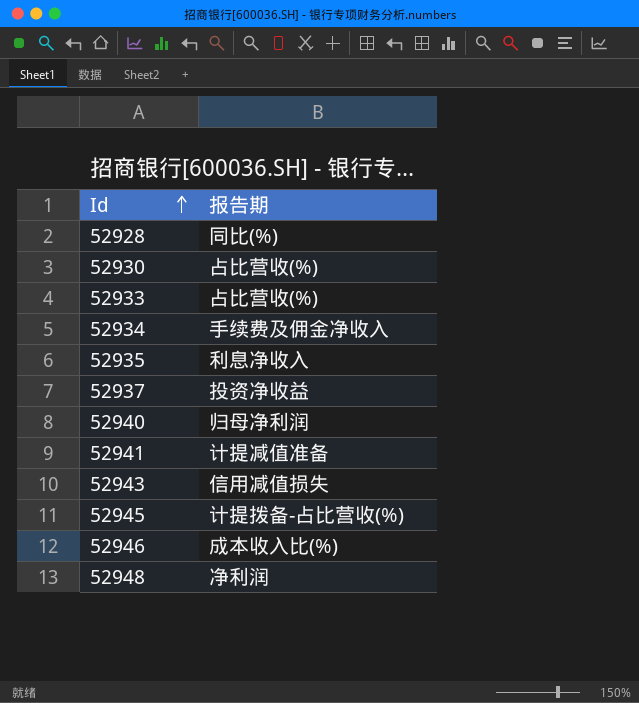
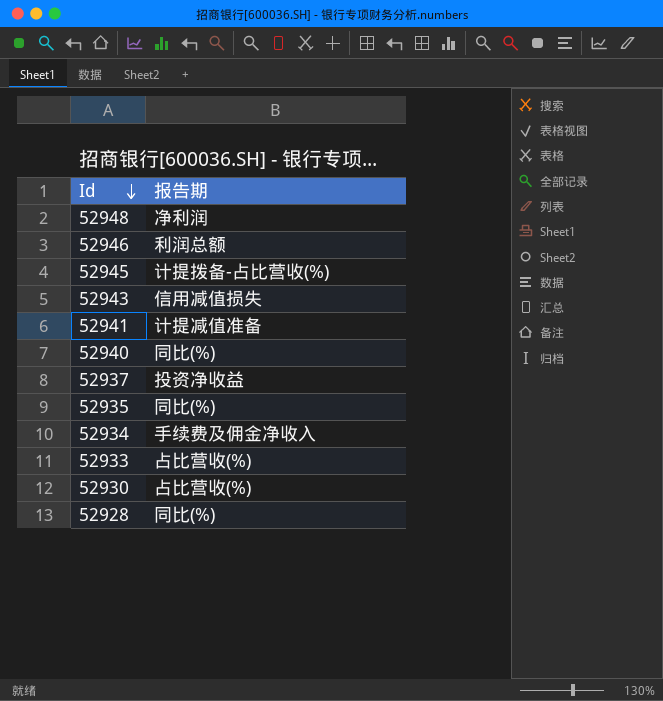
row order: Id ascending -> Id descending
52946 | 报告期: 成本收入比(%) -> 利润总额
52940 | 报告期: 归母净利润 -> 同比(%)
52935 | 报告期: 利息净收入 -> 同比(%)

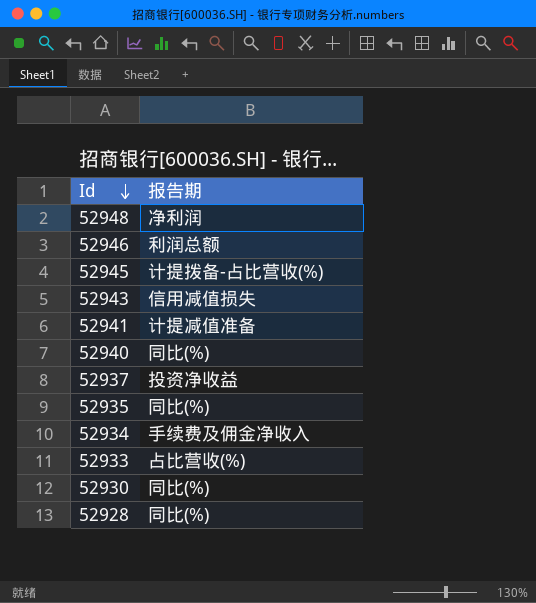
52930 | 报告期: 占比营收(%) -> 同比(%)

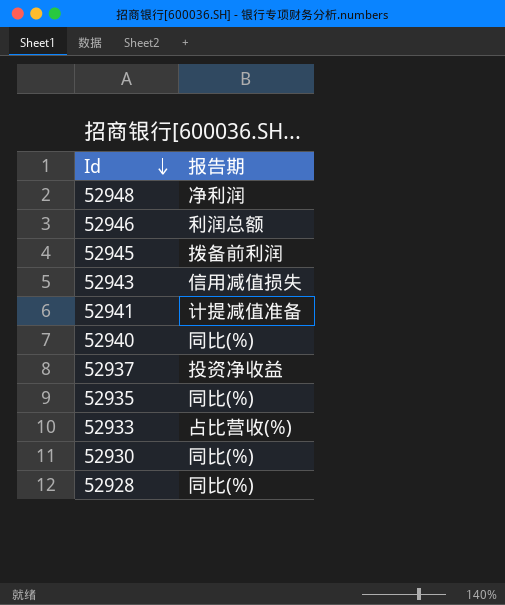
row 52934: 手续费及佣金净收入 -> none
52945 | 报告期: 计提拨备-占比营收(%) -> 拨备前利润

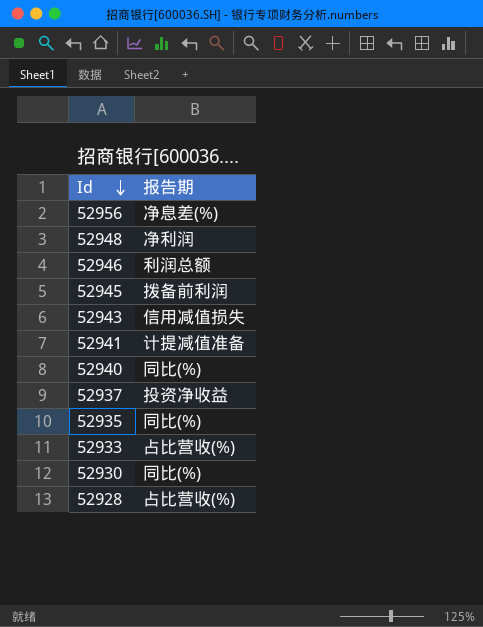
row 52956: none -> 净息差(%)
52928 | 报告期: 同比(%) -> 占比营收(%)

